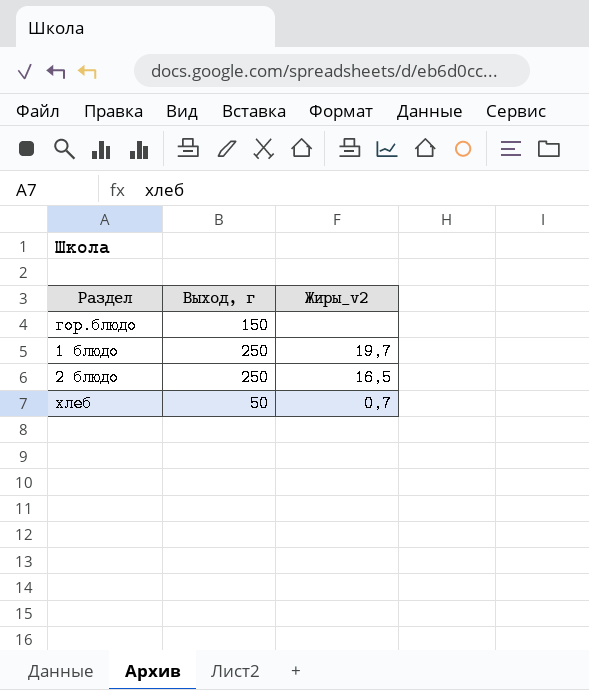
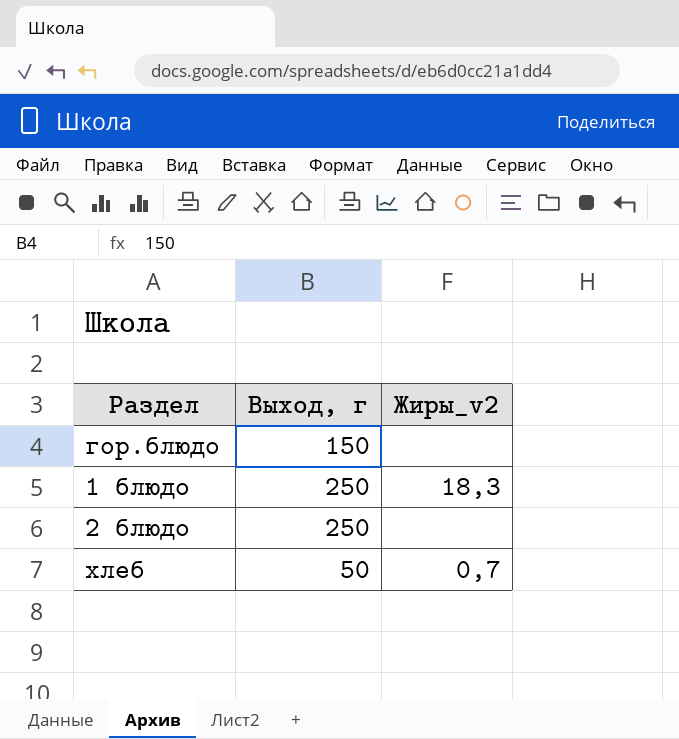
1 блюдо | Жиры_v2: 19,7 -> 18,3
2 блюдо | Жиры_v2: 16,5 -> none

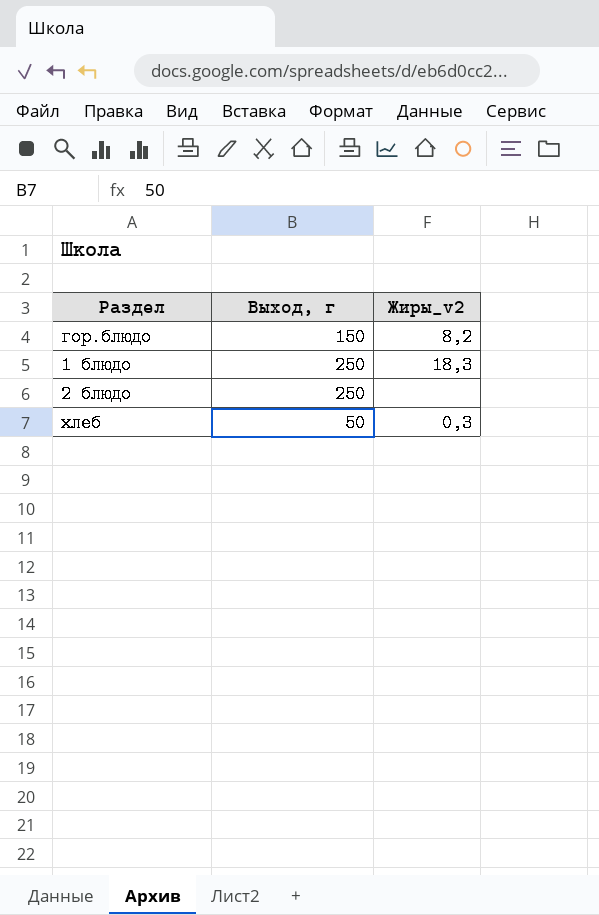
гор.блюдо | Жиры_v2: none -> 8,2
хлеб | Жиры_v2: 0,7 -> 0,3

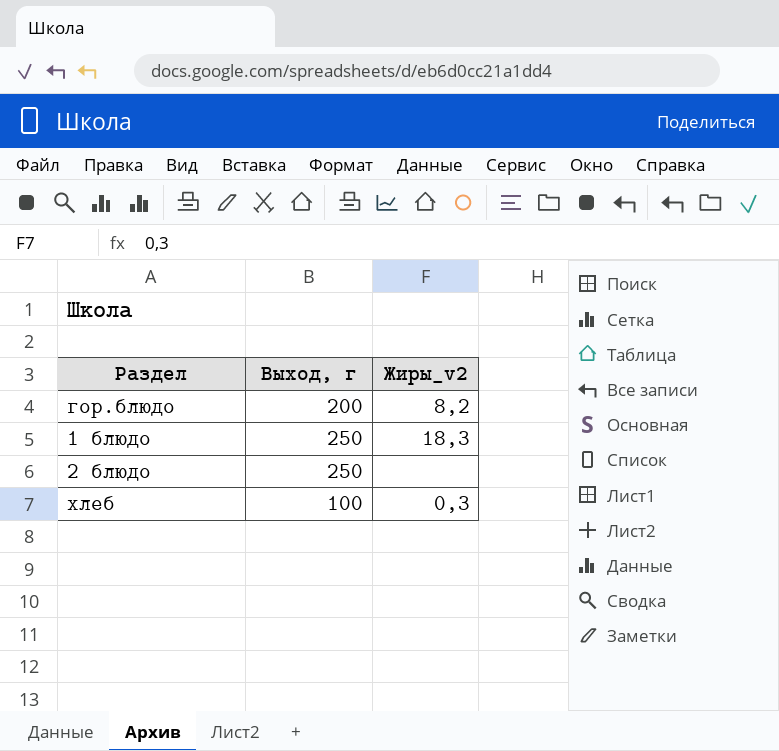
гор.блюдо | Выход, г: 150 -> 200
хлеб | Выход, г: 50 -> 100

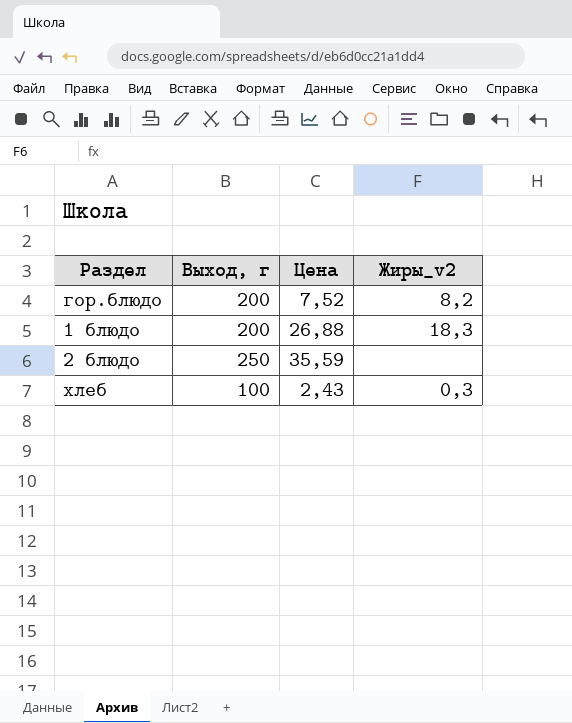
column Цена | position: none -> 3
1 блюдо | Выход, г: 250 -> 200

